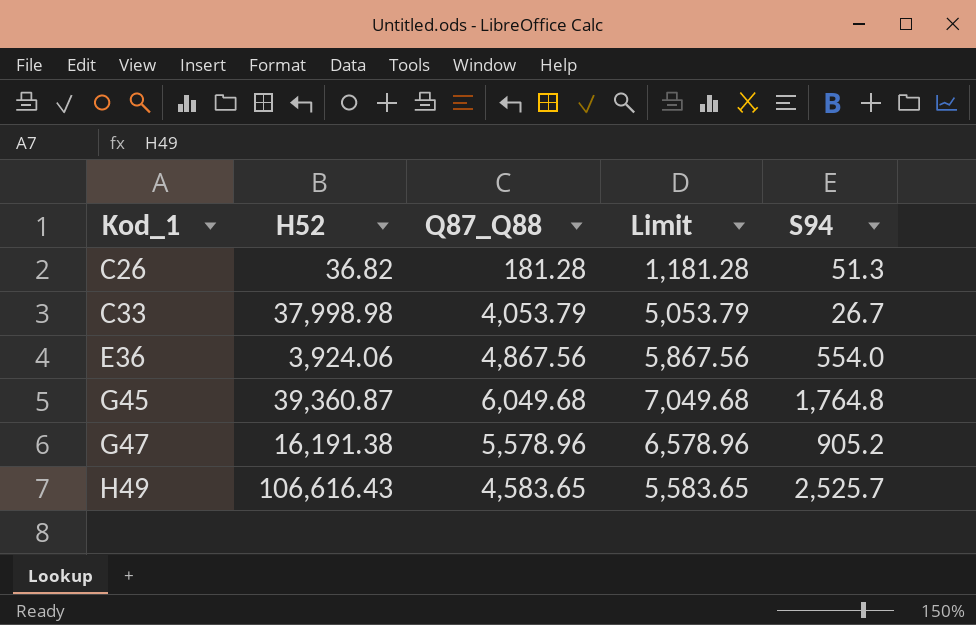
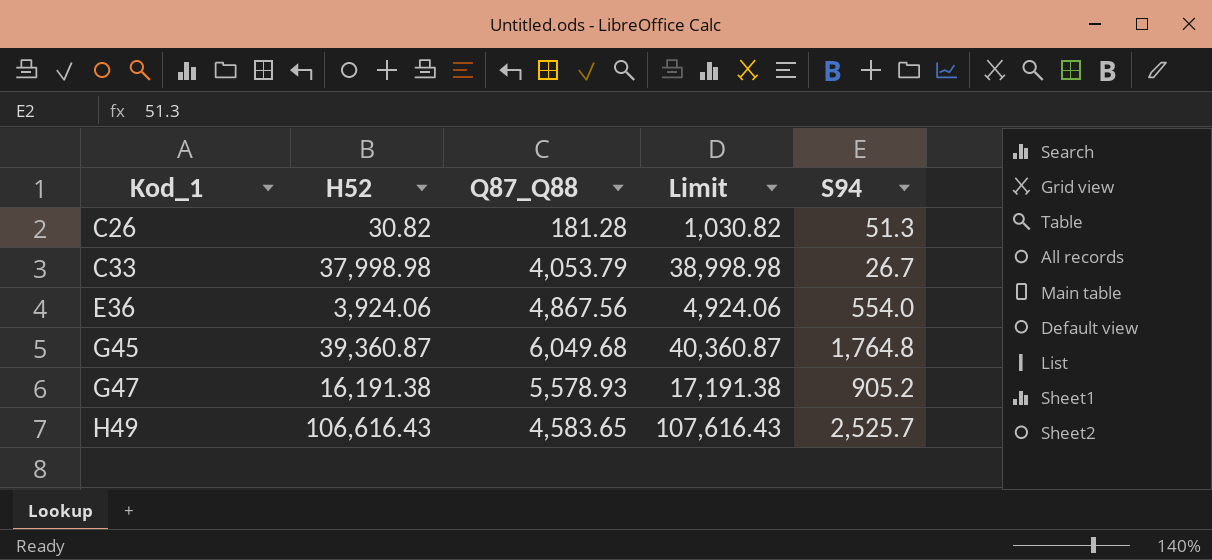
column Limit | formula: [Q87_Q88] + 1000 -> [H52] + 1000
C26 | H52: 36.82 -> 30.82
G47 | Q87_Q88: 5,578.96 -> 5,578.93

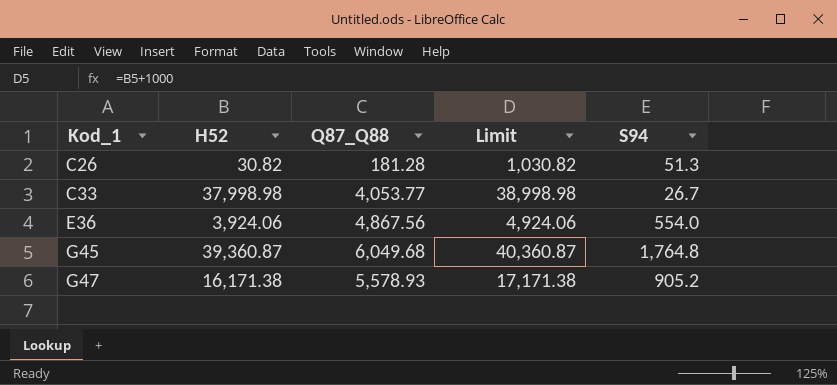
row H49: 106,616.43 | 4,583.65 | 107,616.43 | 2,525.7 -> none
C33 | Q87_Q88: 4,053.79 -> 4,053.77
G47 | H52: 16,191.38 -> 16,171.38
G47 | Limit: 17,191.38 -> 17,171.38

